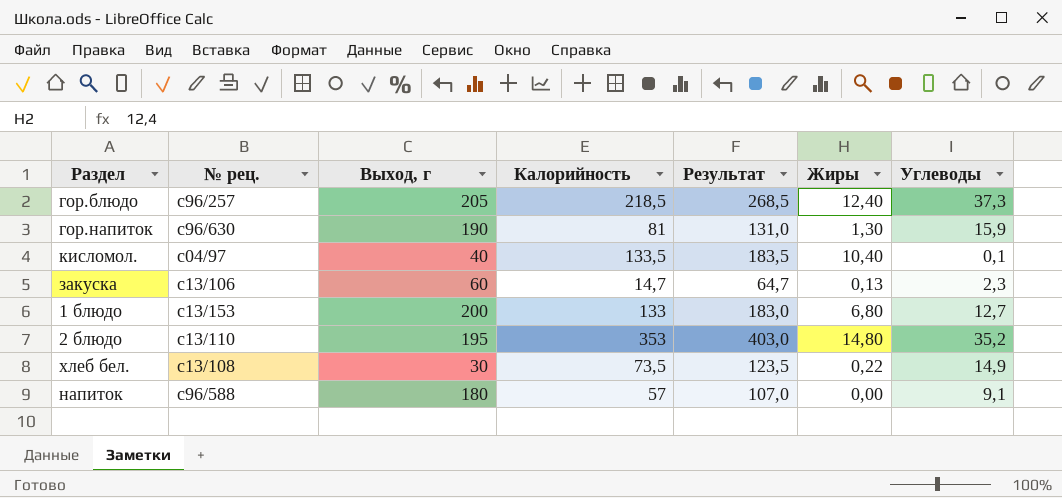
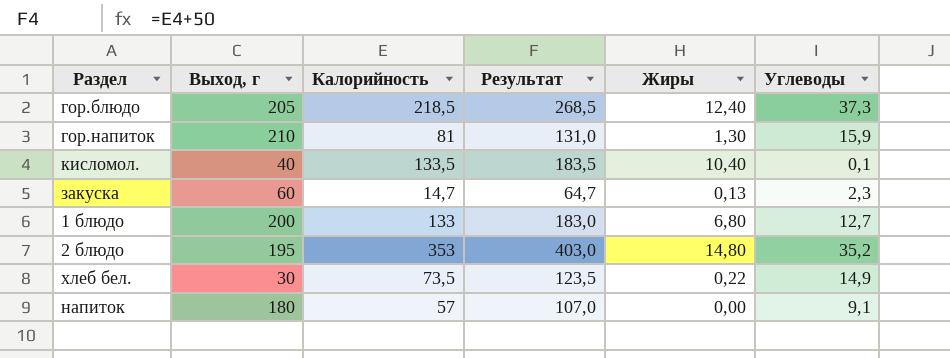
column № рец. | position: 2 -> none
гор.напиток | Выход, г: 190 -> 210

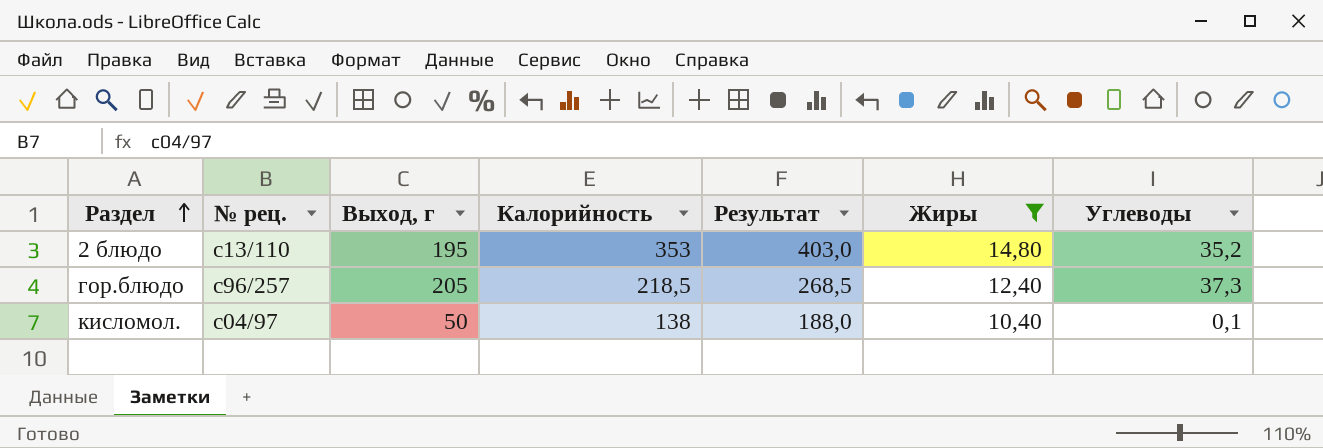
filter: none -> Жиры >= 10,40
row order: none -> Раздел ascending
column № рец. | position: none -> 2
кисломол. | Выход, г: 40 -> 50
кисломол. | Калорийность: 133,5 -> 138
кисломол. | Результат: 183,5 -> 188,0

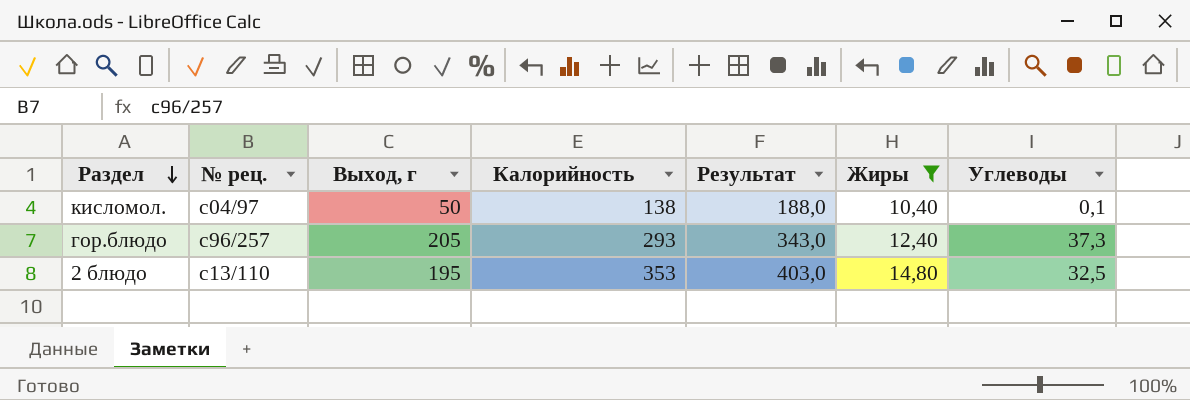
row order: Раздел ascending -> Раздел descending
гор.блюдо | Калорийность: 218,5 -> 293
гор.блюдо | Результат: 268,5 -> 343,0
2 блюдо | Углеводы: 35,2 -> 32,5

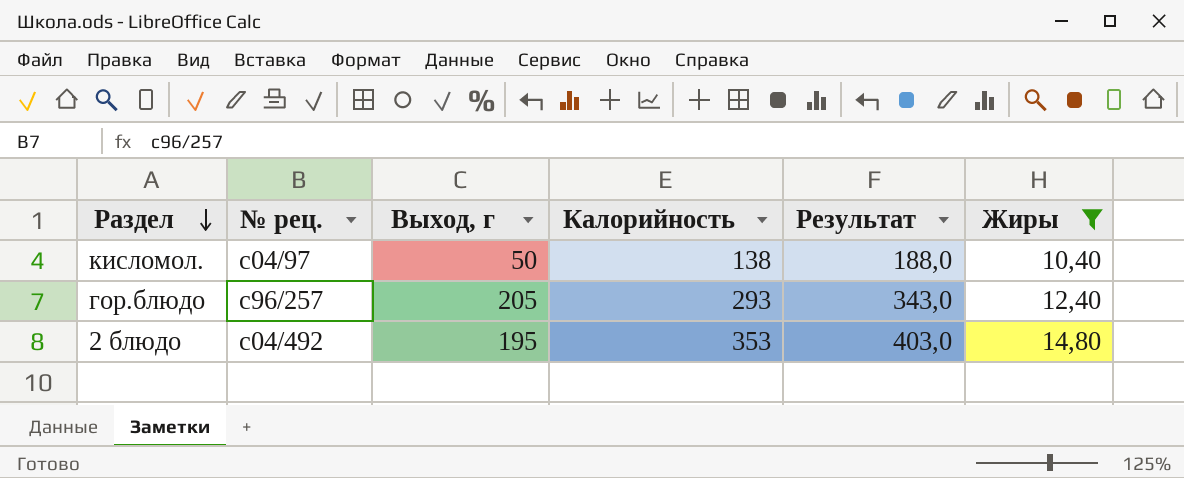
column Углеводы | position: 7 -> none
2 блюдо | № рец.: с13/110 -> с04/492

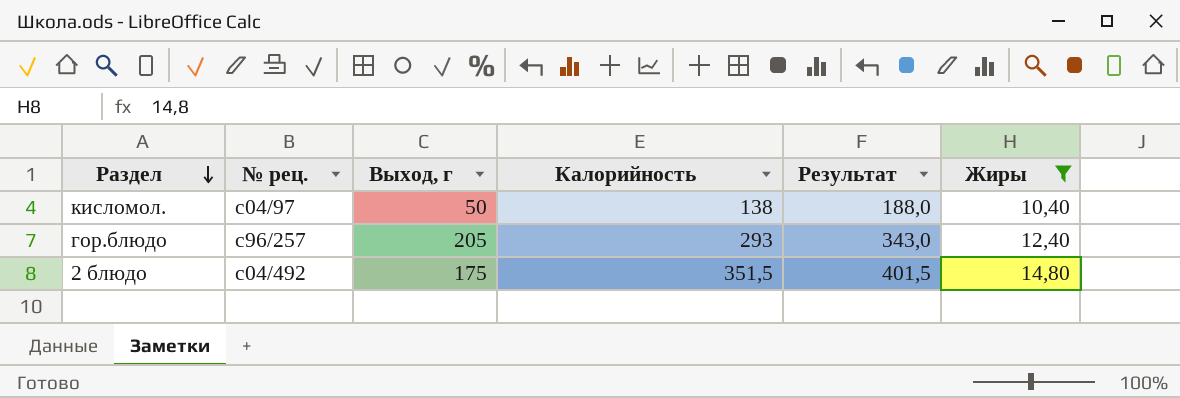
2 блюдо | Выход, г: 195 -> 175
2 блюдо | Калорийность: 353 -> 351,5
2 блюдо | Результат: 403,0 -> 401,5

